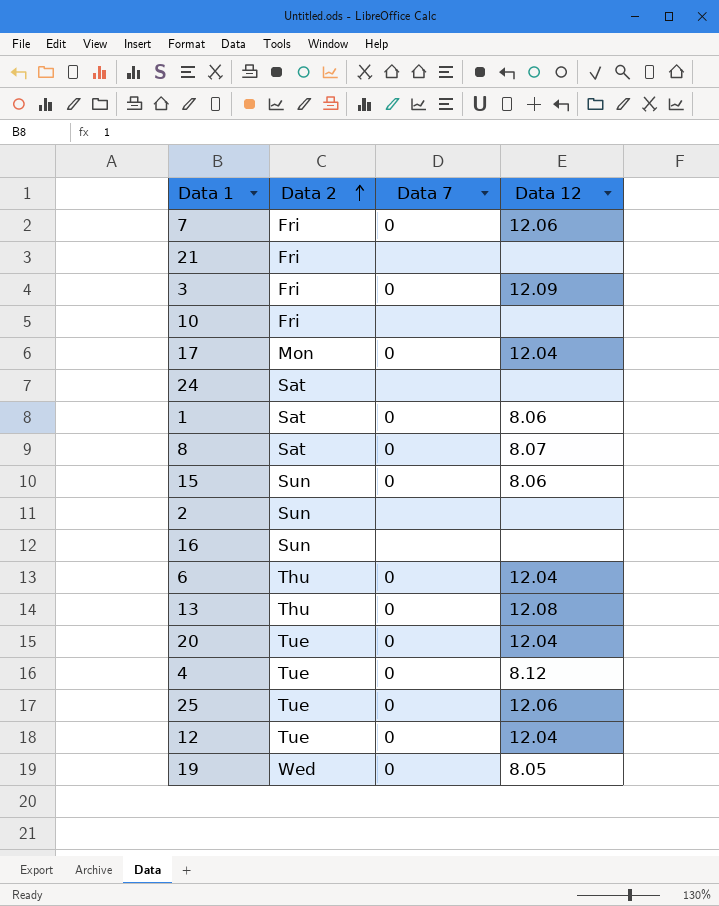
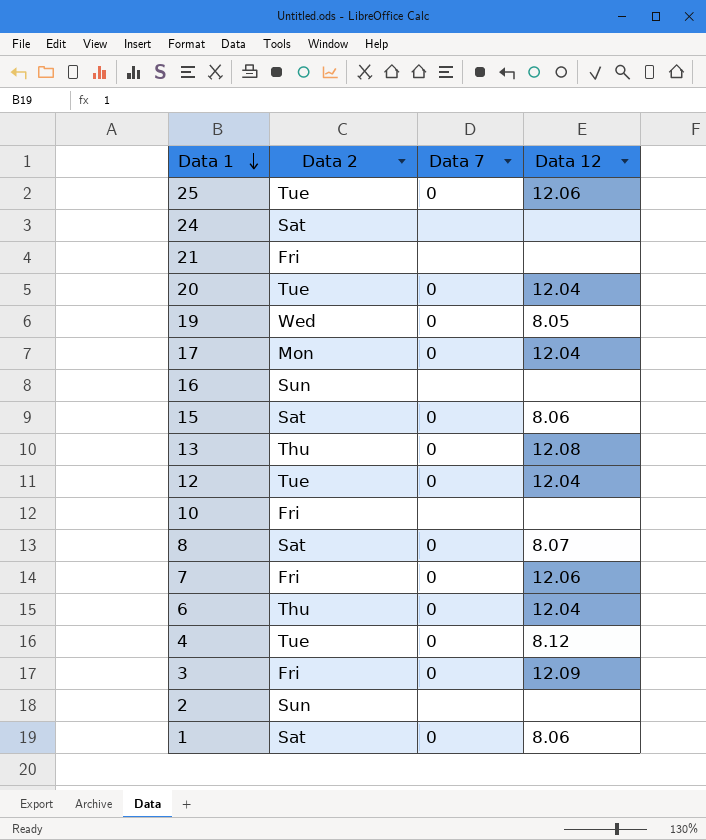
row order: Data 2 ascending -> Data 1 descending
15 | Data 2: Sun -> Sat

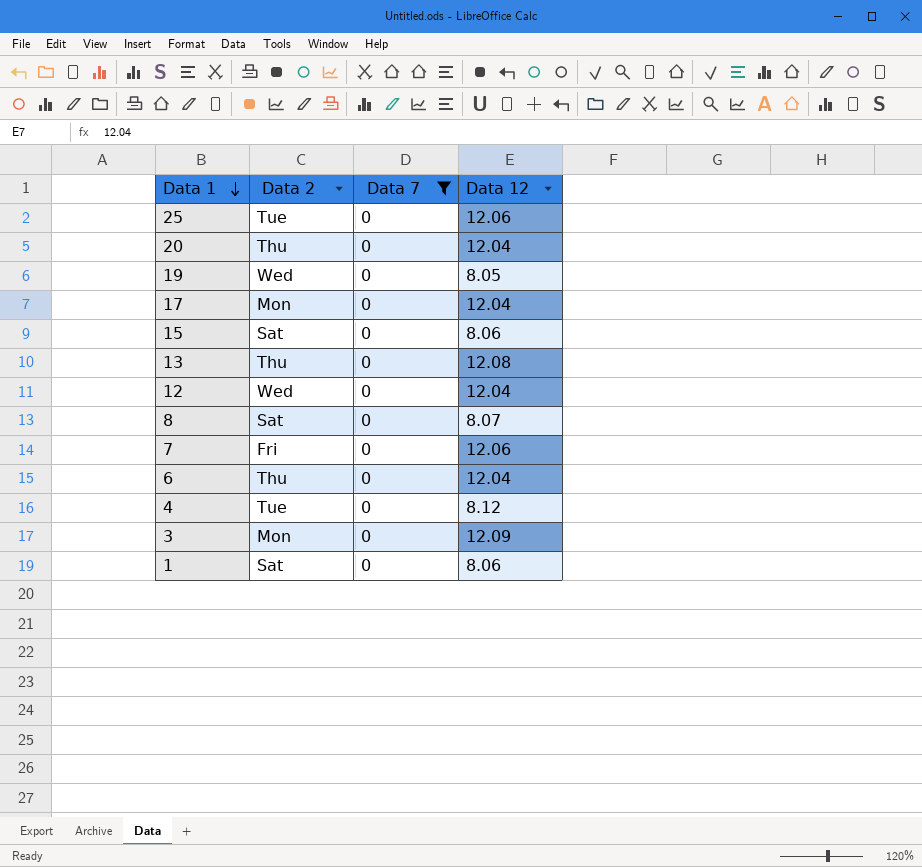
filter: none -> Data 7 = 0
20 | Data 2: Tue -> Thu
12 | Data 2: Tue -> Wed
3 | Data 2: Fri -> Mon

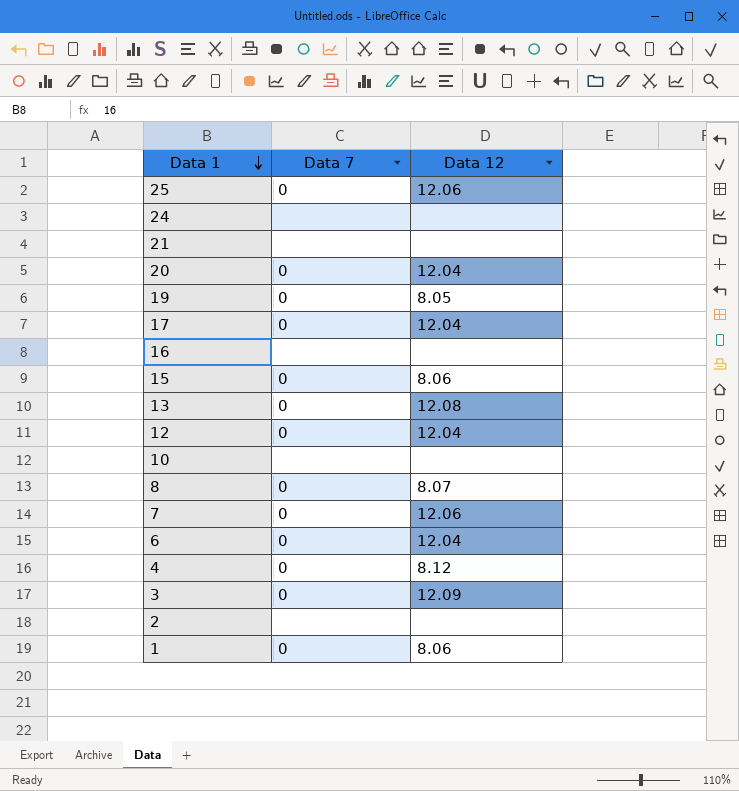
filter: Data 7 = 0 -> none
column Data 2 | position: 2 -> none

